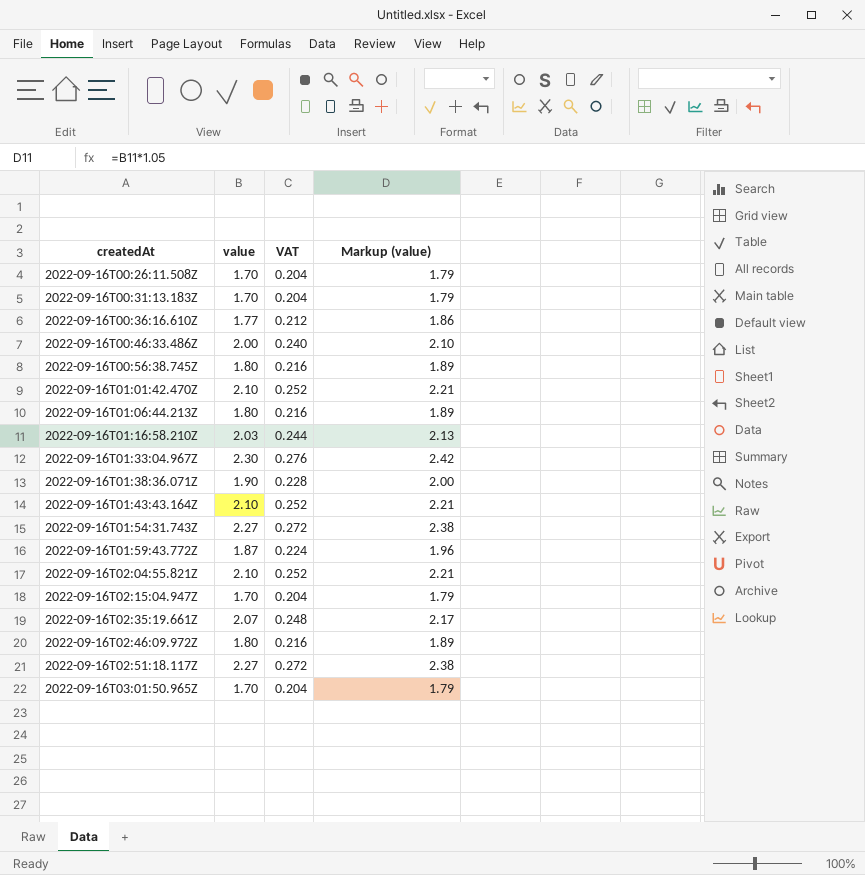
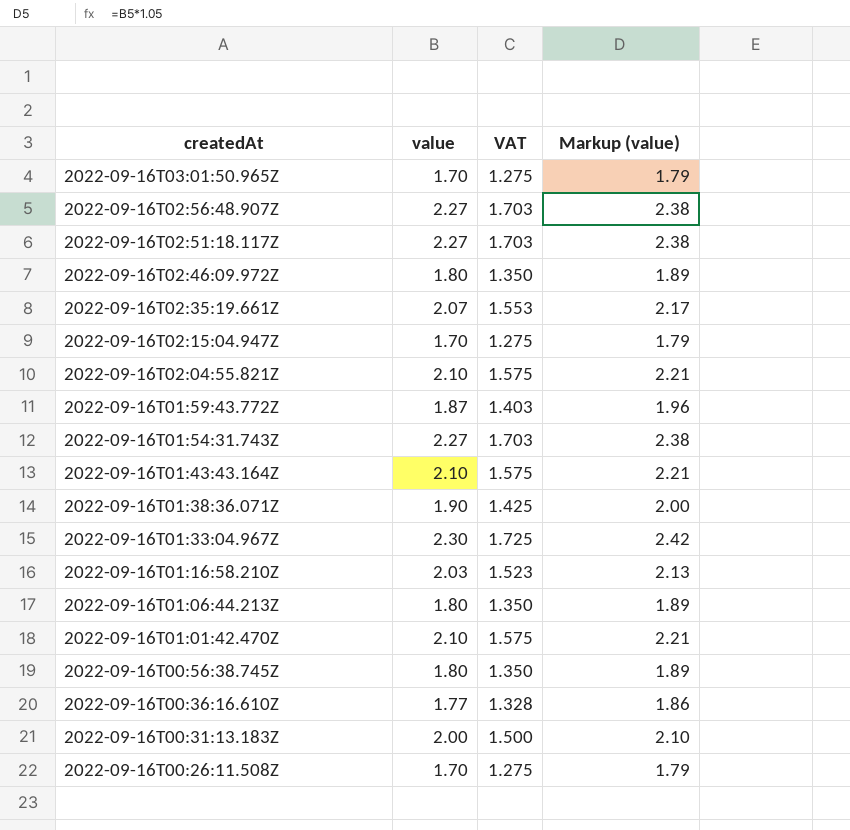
row order: createdAt ascending -> createdAt descending
column VAT | formula: [value] * 0.12 -> [value] * 0.75
row 2022-09-16T00:46:33.486Z: 2.00 | 0.240 | 2.10 -> none
row 2022-09-16T02:56:48.907Z: none -> 2.27 | 1.703 | 2.38
2022-09-16T00:31:13.183Z | value: 1.70 -> 2.00
2022-09-16T00:31:13.183Z | Markup (value): 1.79 -> 2.10

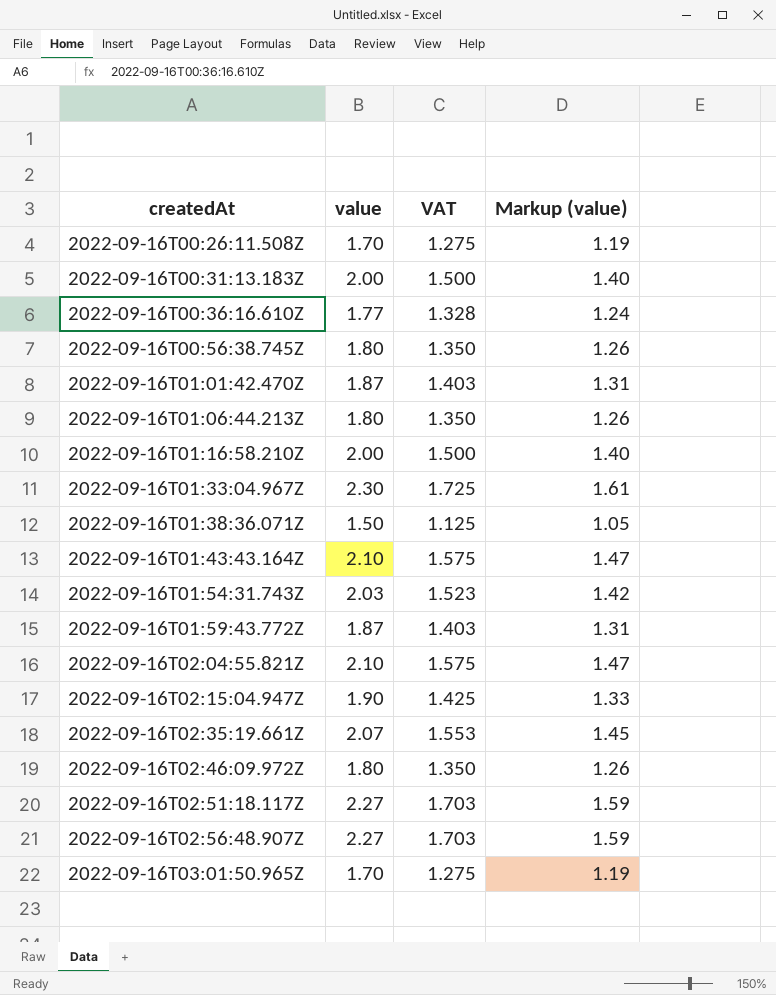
row order: createdAt descending -> createdAt ascending
column Markup (value) | formula: [value] * 1.05 -> [value] * 0.7
2022-09-16T01:01:42.470Z | value: 2.10 -> 1.87
2022-09-16T01:01:42.470Z | VAT: 1.575 -> 1.403
2022-09-16T01:16:58.210Z | value: 2.03 -> 2.00
2022-09-16T01:16:58.210Z | VAT: 1.523 -> 1.500
2022-09-16T01:38:36.071Z | value: 1.90 -> 1.50
2022-09-16T01:38:36.071Z | VAT: 1.425 -> 1.125
2022-09-16T01:54:31.743Z | value: 2.27 -> 2.03
2022-09-16T01:54:31.743Z | VAT: 1.703 -> 1.523
2022-09-16T02:15:04.947Z | value: 1.70 -> 1.90
2022-09-16T02:15:04.947Z | VAT: 1.275 -> 1.425

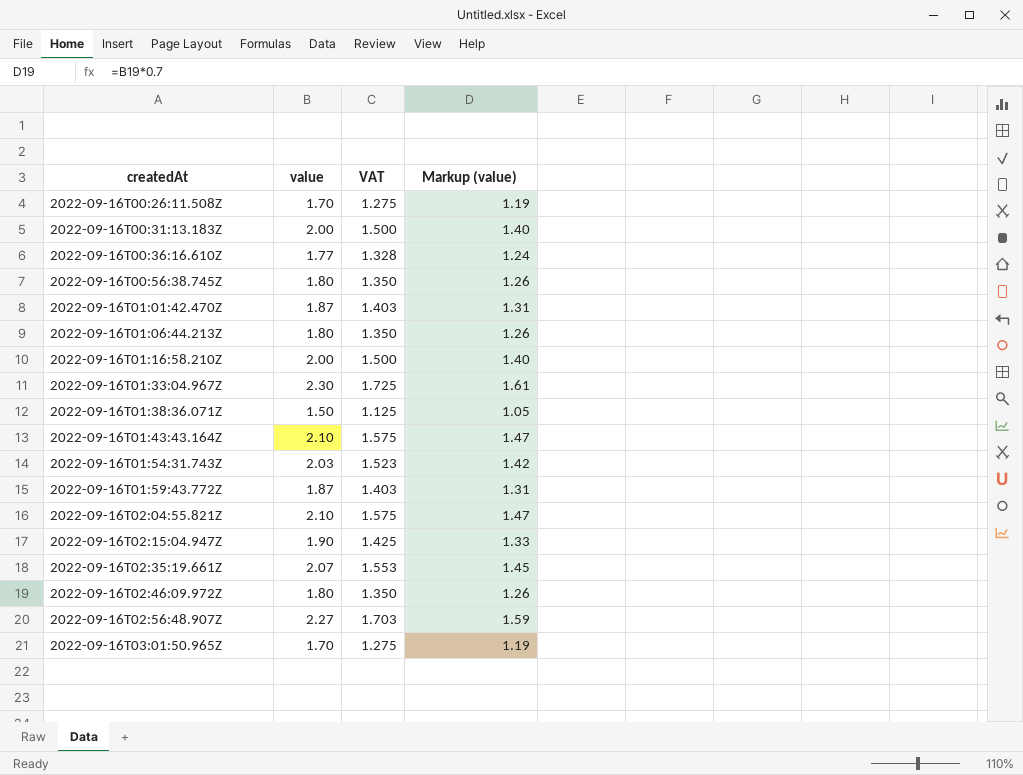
row 2022-09-16T02:51:18.117Z: 2.27 | 1.703 | 1.59 -> none

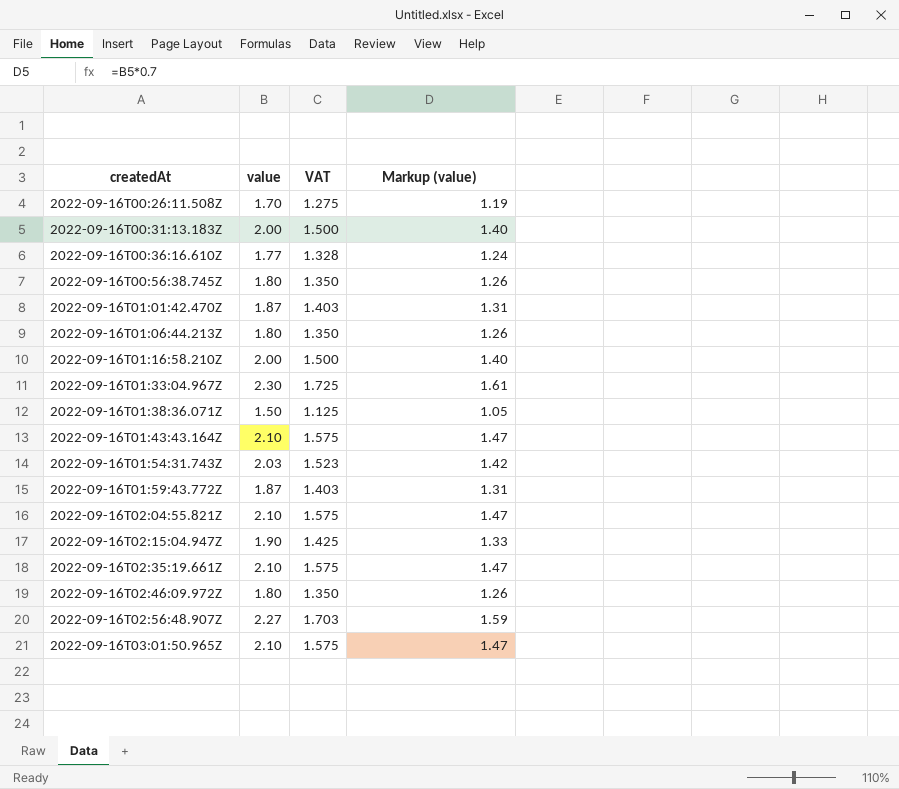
2022-09-16T02:35:19.661Z | value: 2.07 -> 2.10
2022-09-16T02:35:19.661Z | VAT: 1.553 -> 1.575
2022-09-16T02:35:19.661Z | Markup (value): 1.45 -> 1.47
2022-09-16T03:01:50.965Z | value: 1.70 -> 2.10
2022-09-16T03:01:50.965Z | VAT: 1.275 -> 1.575
2022-09-16T03:01:50.965Z | Markup (value): 1.19 -> 1.47

